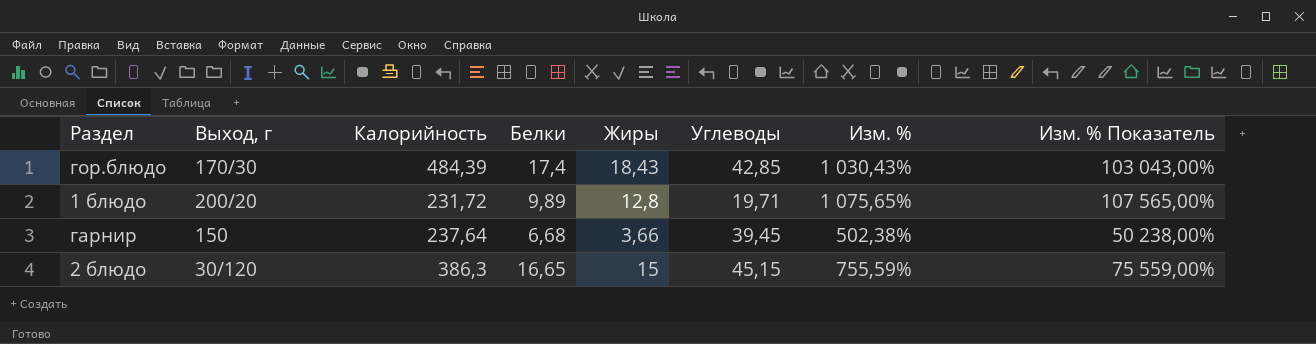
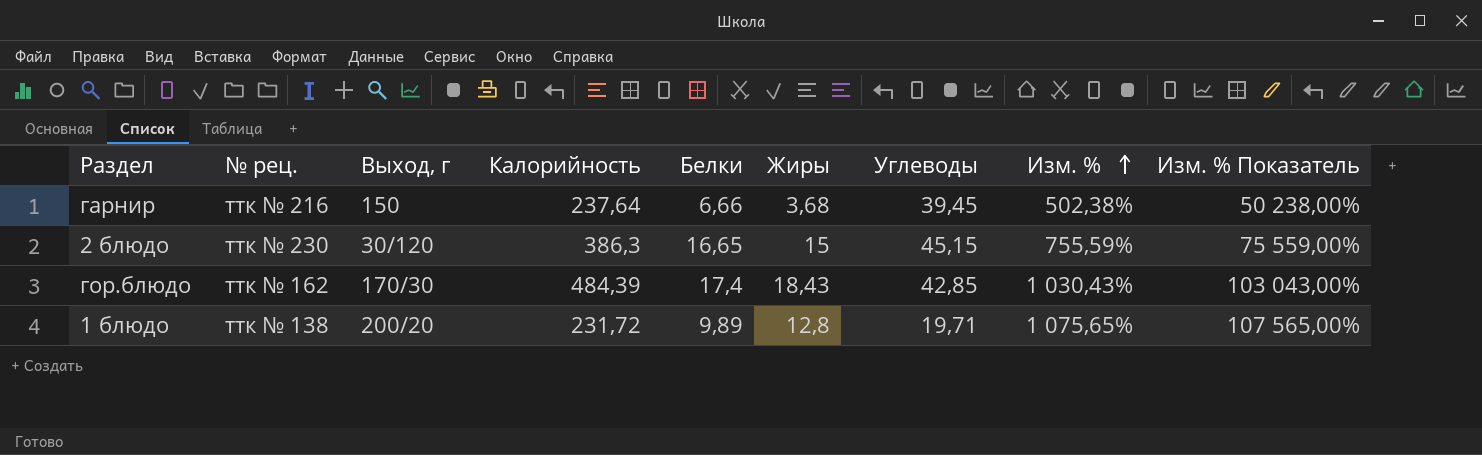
row order: none -> Изм. % ascending
column № рец. | position: none -> 2
гарнир | Белки: 6,68 -> 6,66
гарнир | Жиры: 3,66 -> 3,68

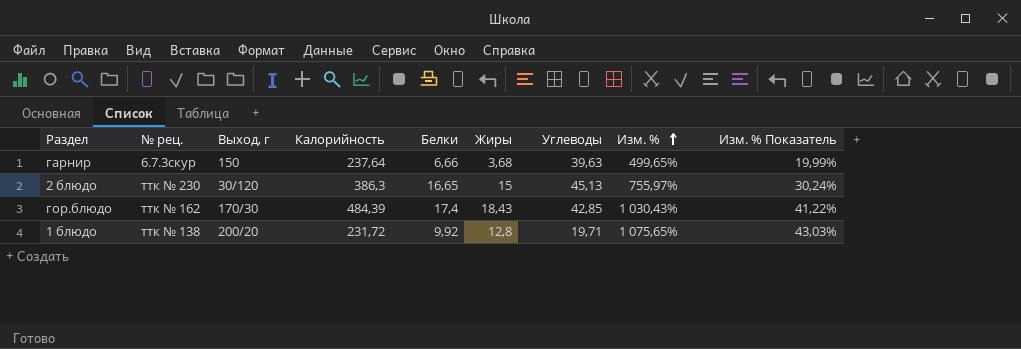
column Изм. % Показатель | formula: [Изм. %] * 100 -> [Изм. %] * 0,04
гарнир | № рец.: ттк № 216 -> 6.7.3скур
гарнир | Углеводы: 39,45 -> 39,63
гарнир | Изм. %: 502,38% -> 499,65%
2 блюдо | Углеводы: 45,15 -> 45,13
2 блюдо | Изм. %: 755,59% -> 755,97%
1 блюдо | Белки: 9,89 -> 9,92

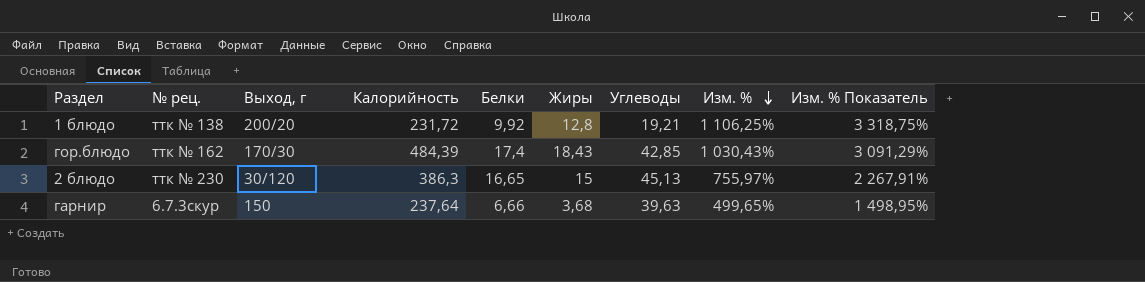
row order: Изм. % ascending -> Изм. % descending
column Изм. % Показатель | formula: [Изм. %] * 0,04 -> [Изм. %] * 3
1 блюдо | Углеводы: 19,71 -> 19,21
1 блюдо | Изм. %: 1 075,65% -> 1 106,25%

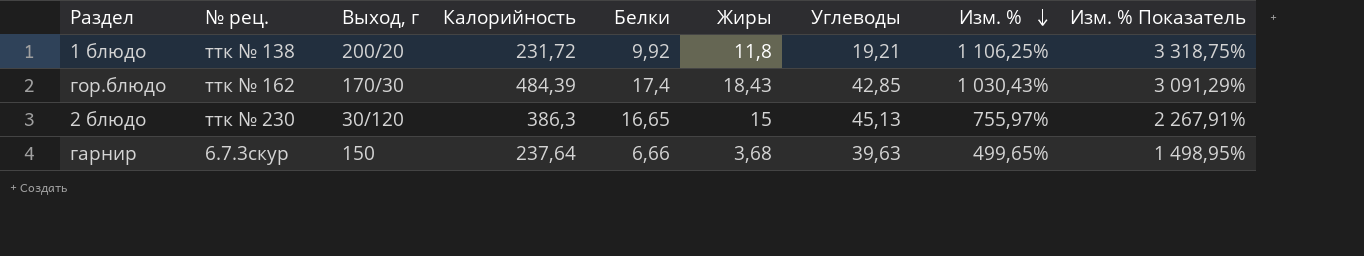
1 блюдо | Жиры: 12,8 -> 11,8

